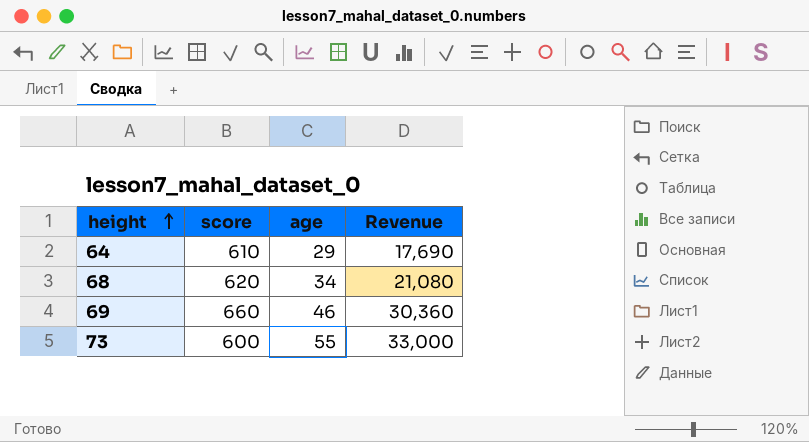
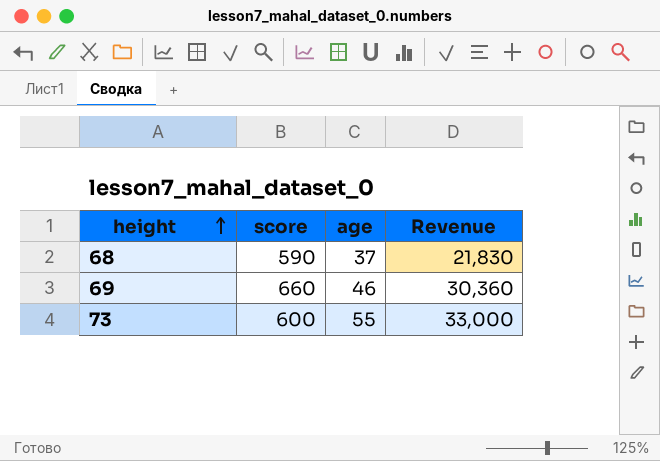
row 64: 610 | 29 | 17,690 -> none
68 | score: 620 -> 590
68 | age: 34 -> 37
68 | Revenue: 21,080 -> 21,830

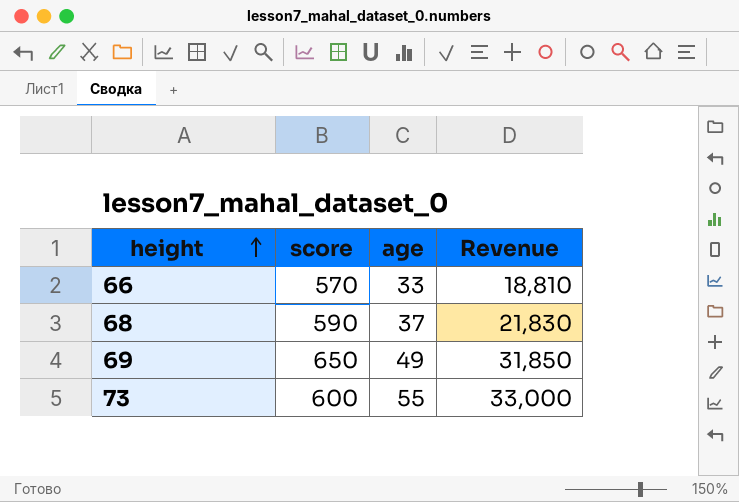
row 66: none -> 570 | 33 | 18,810
69 | score: 660 -> 650
69 | age: 46 -> 49
69 | Revenue: 30,360 -> 31,850

